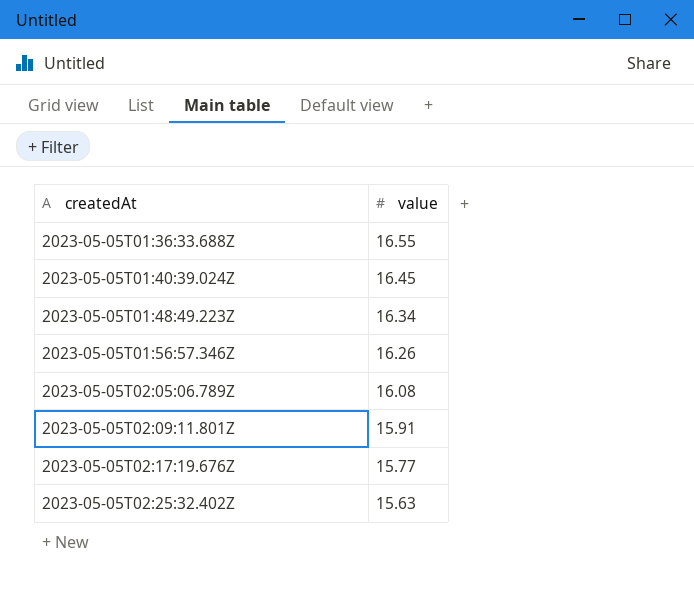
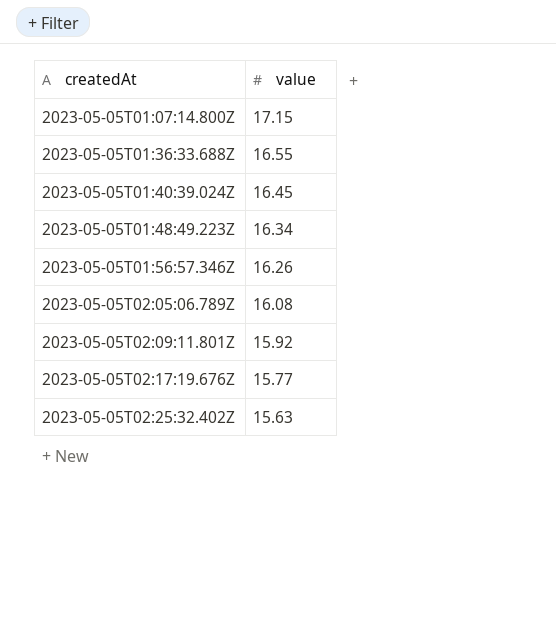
row 2023-05-05T01:07:14.800Z: none -> 17.15
2023-05-05T02:09:11.801Z | value: 15.91 -> 15.92

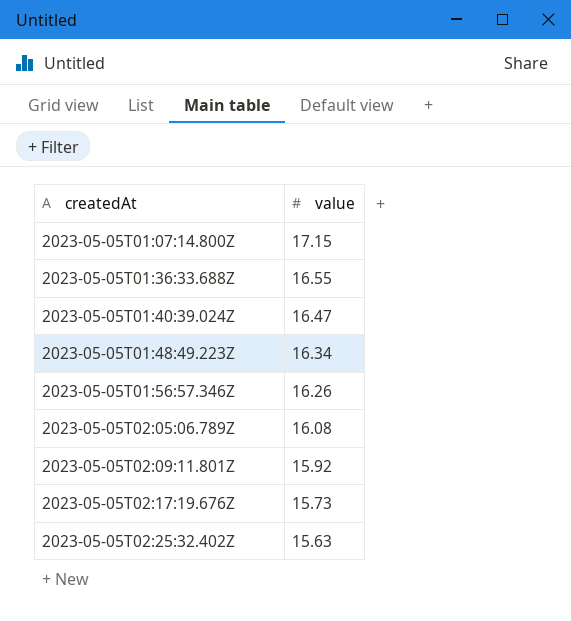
2023-05-05T01:40:39.024Z | value: 16.45 -> 16.47
2023-05-05T02:17:19.676Z | value: 15.77 -> 15.73

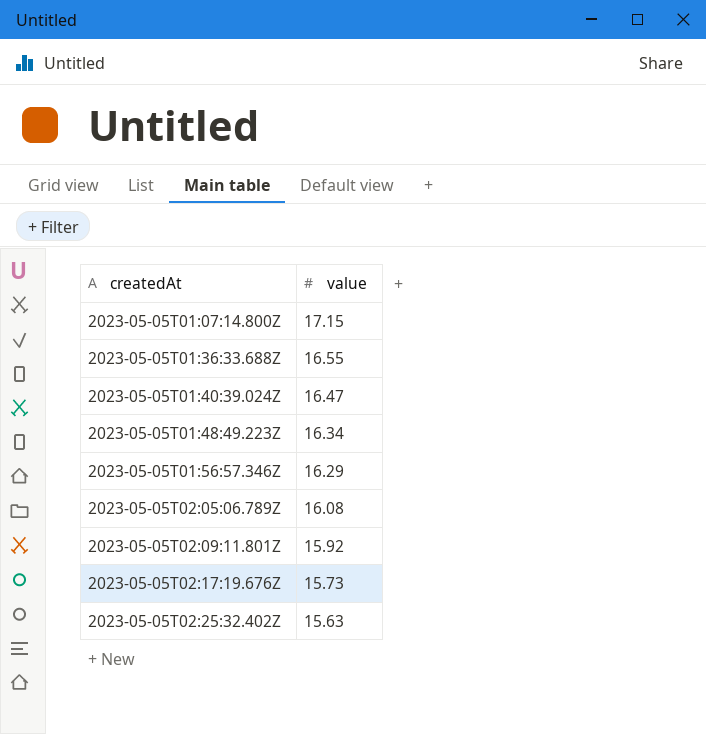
2023-05-05T01:56:57.346Z | value: 16.26 -> 16.29

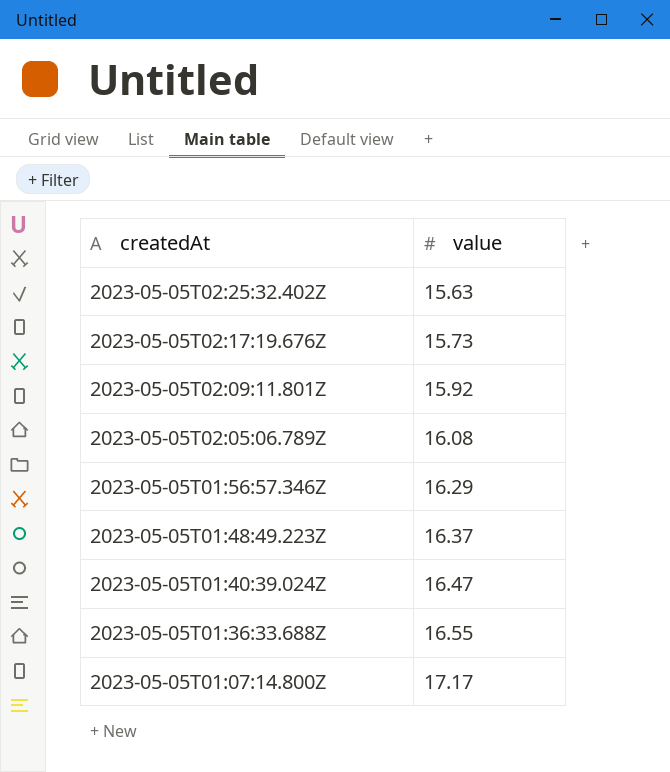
row order: createdAt ascending -> createdAt descending
2023-05-05T01:48:49.223Z | value: 16.34 -> 16.37
2023-05-05T01:07:14.800Z | value: 17.15 -> 17.17

